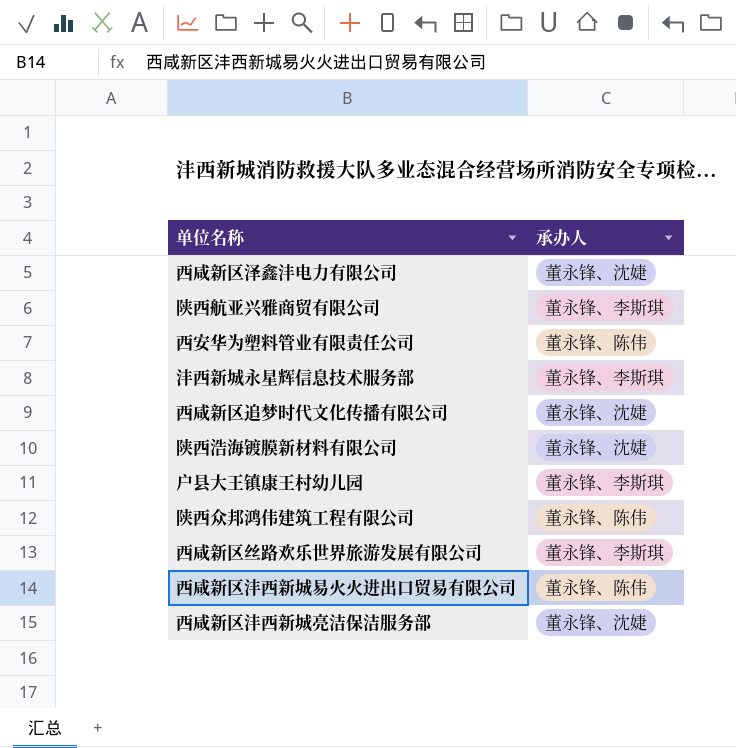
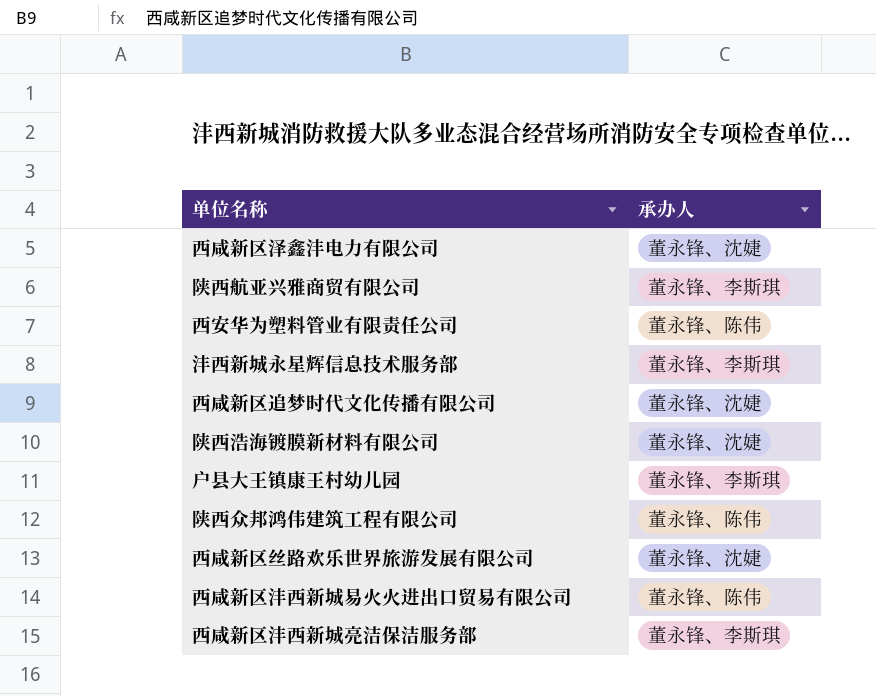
西咸新区丝路欢乐世界旅游发展有限公司 | 承办人: 董永锋、李斯琪 -> 董永锋、沈婕
西咸新区沣西新城亮洁保洁服务部 | 承办人: 董永锋、沈婕 -> 董永锋、李斯琪

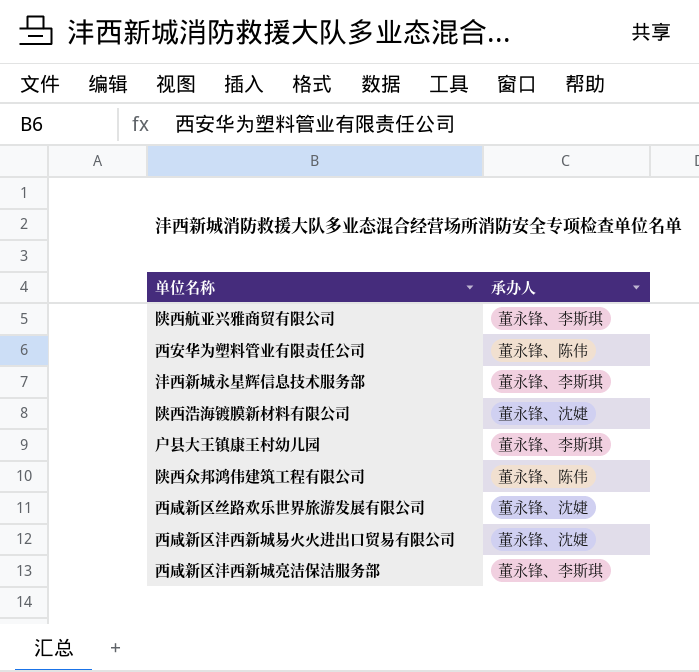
row 西咸新区泽鑫沣电力有限公司: 董永锋、沈婕 -> none
row 西咸新区追梦时代文化传播有限公司: 董永锋、沈婕 -> none
西咸新区沣西新城易火火进出口贸易有限公司 | 承办人: 董永锋、陈伟 -> 董永锋、沈婕

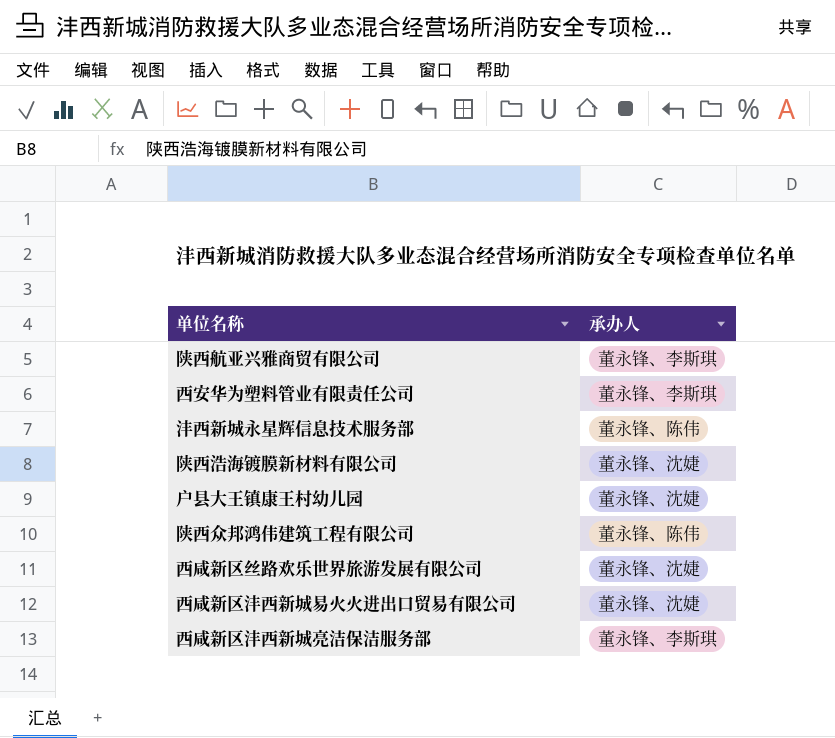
西安华为塑料管业有限责任公司 | 承办人: 董永锋、陈伟 -> 董永锋、李斯琪
沣西新城永星辉信息技术服务部 | 承办人: 董永锋、李斯琪 -> 董永锋、陈伟
户县大王镇康王村幼儿园 | 承办人: 董永锋、李斯琪 -> 董永锋、沈婕

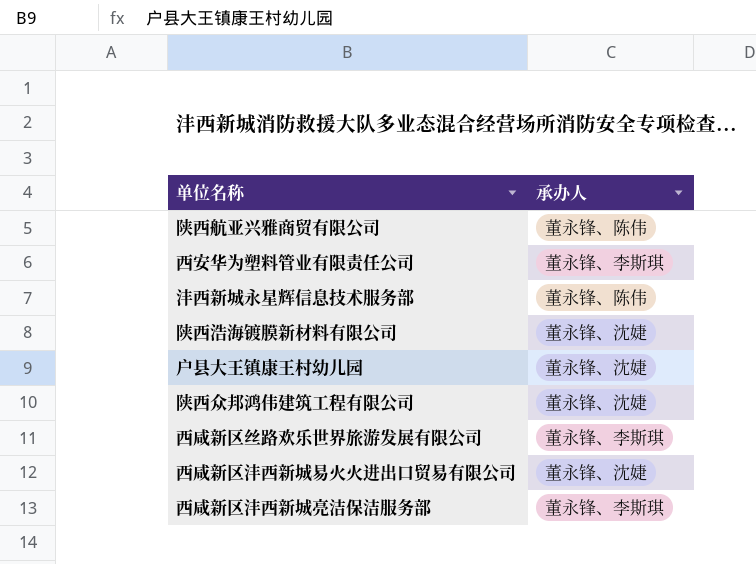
陕西航亚兴雅商贸有限公司 | 承办人: 董永锋、李斯琪 -> 董永锋、陈伟
陕西众邦鸿伟建筑工程有限公司 | 承办人: 董永锋、陈伟 -> 董永锋、沈婕
西咸新区丝路欢乐世界旅游发展有限公司 | 承办人: 董永锋、沈婕 -> 董永锋、李斯琪

